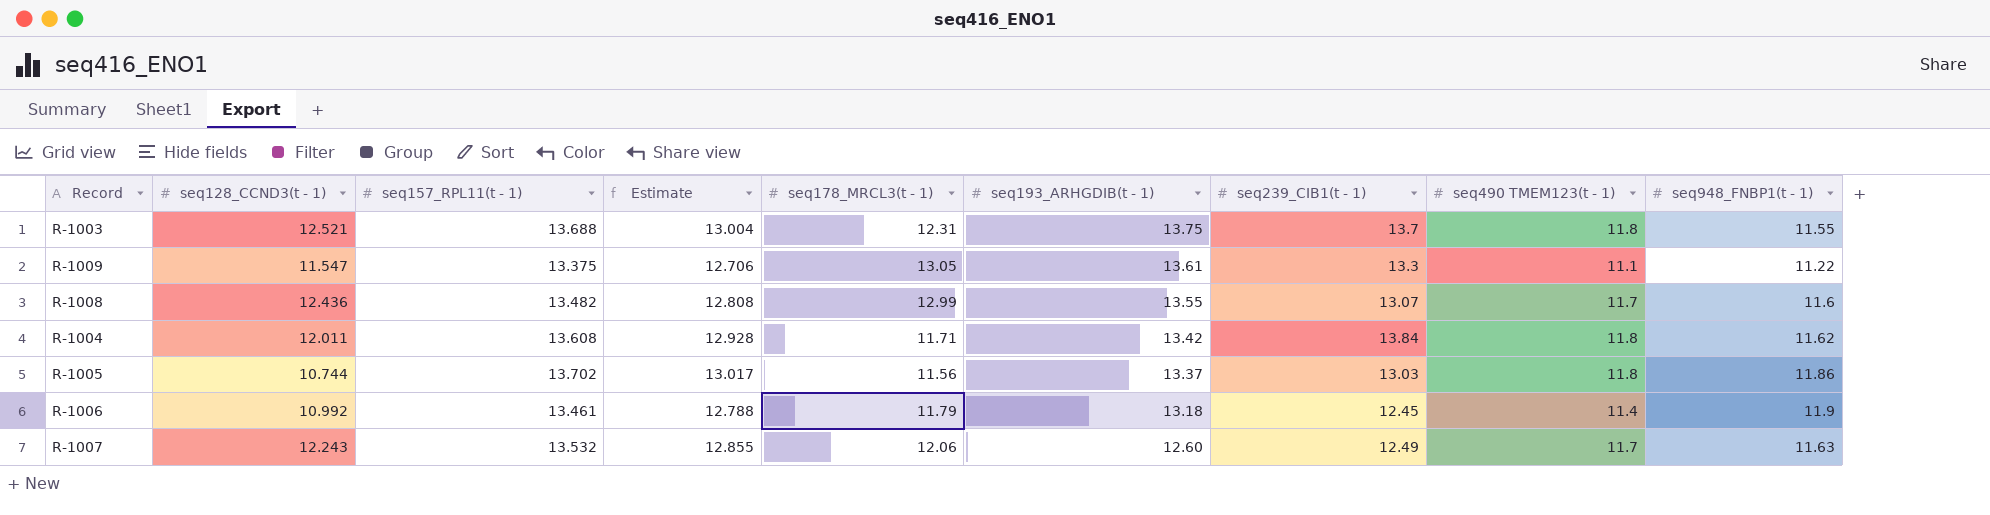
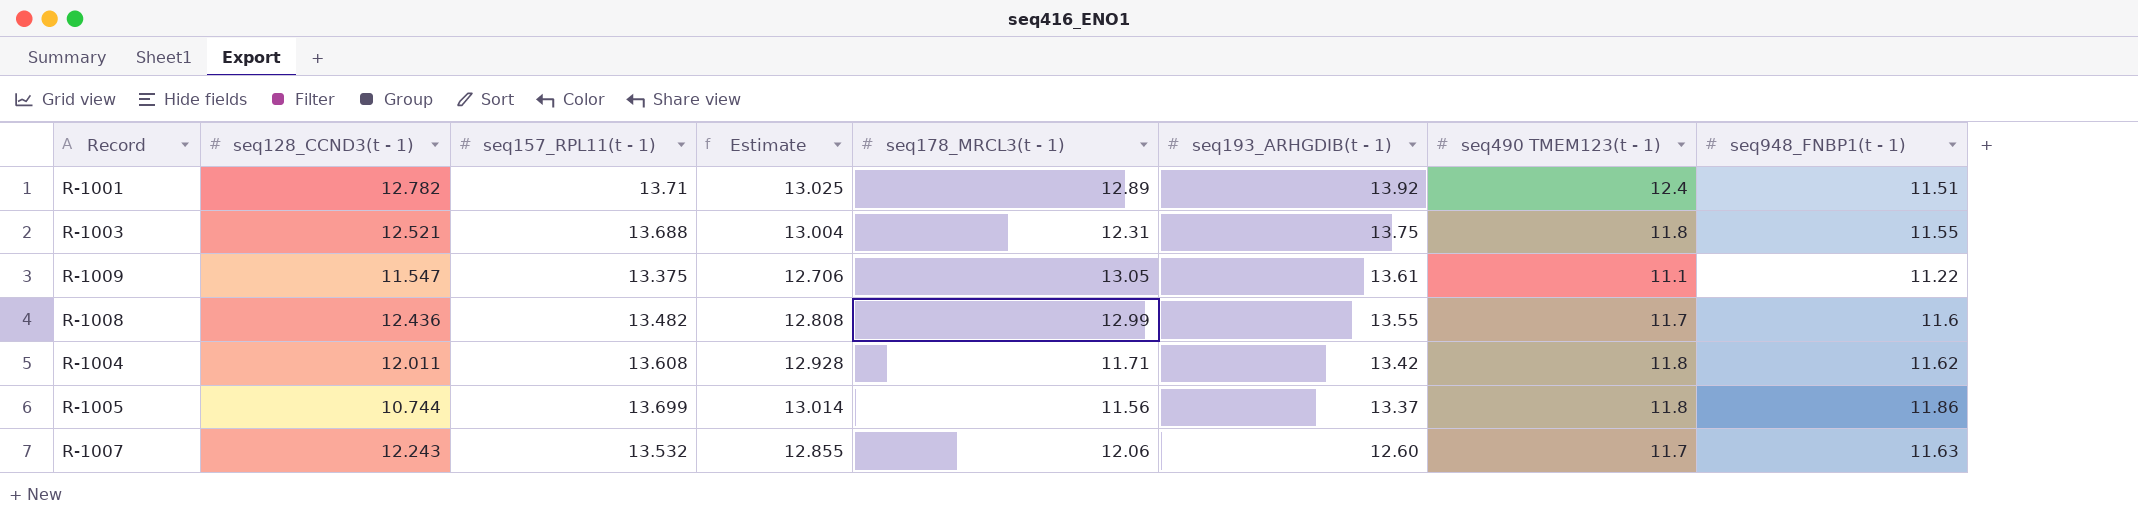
column seq239_CIB1(t - 1) | position: 7 -> none
row R-1006: 10.992 | 13.461 | 12.788 | 11.79 | 13.18 | 12.45 | 11.4 | 11.9 -> none
row R-1001: none -> 12.782 | 13.71 | 13.025 | 12.89 | 13.92 | 12.4 | 11.51
R-1005 | seq157_RPL11(t - 1): 13.702 -> 13.699
R-1005 | Estimate: 13.017 -> 13.014

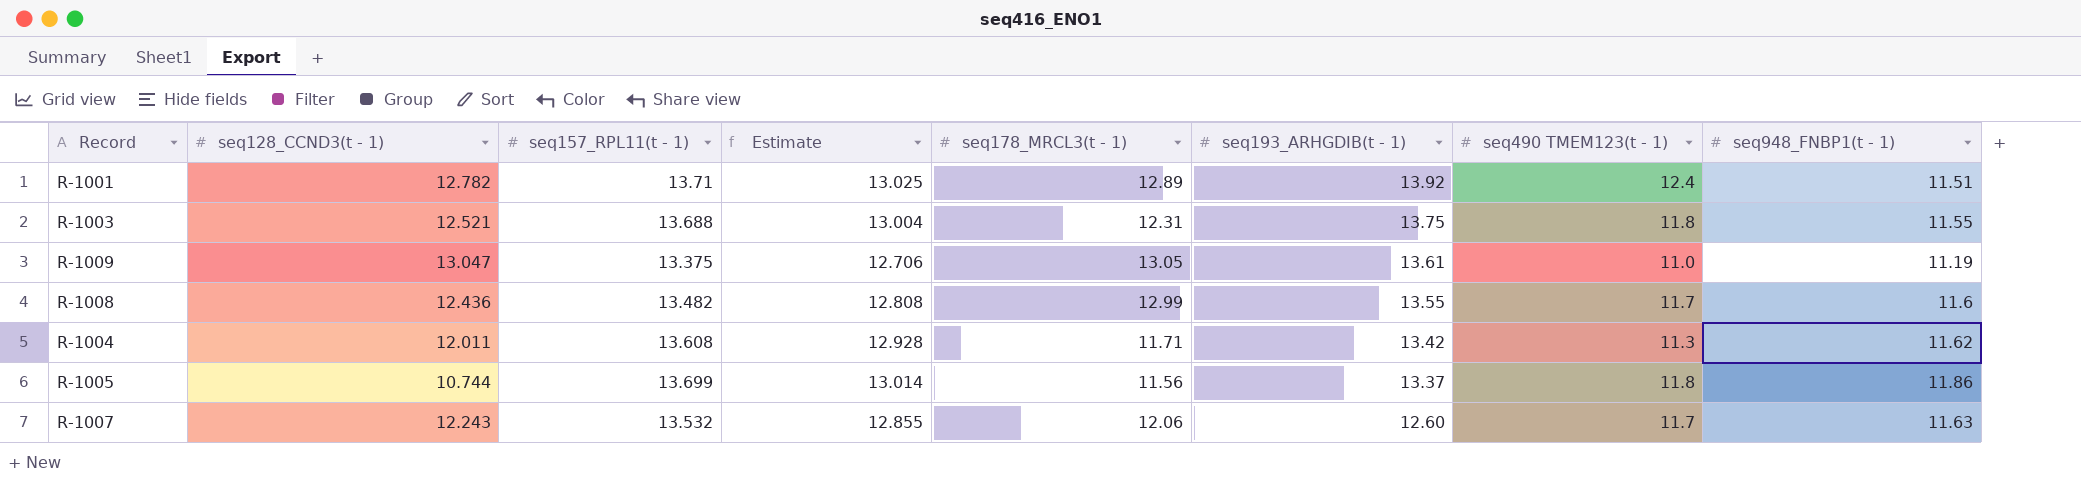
R-1009 | seq128_CCND3(t - 1): 11.547 -> 13.047
R-1009 | seq490 TMEM123(t - 1): 11.1 -> 11.0
R-1009 | seq948_FNBP1(t - 1): 11.22 -> 11.19
R-1004 | seq490 TMEM123(t - 1): 11.8 -> 11.3

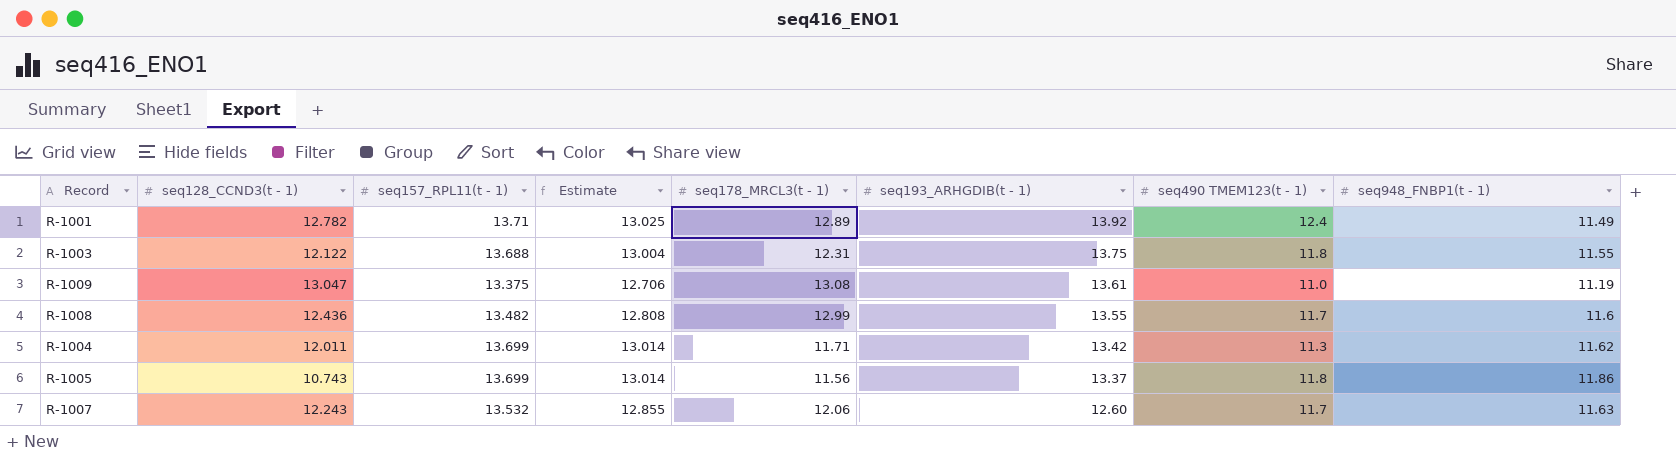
R-1001 | seq948_FNBP1(t - 1): 11.51 -> 11.49
R-1003 | seq128_CCND3(t - 1): 12.521 -> 12.122
R-1009 | seq178_MRCL3(t - 1): 13.05 -> 13.08
R-1004 | seq157_RPL11(t - 1): 13.608 -> 13.699
R-1004 | Estimate: 12.928 -> 13.014
R-1005 | seq128_CCND3(t - 1): 10.744 -> 10.743

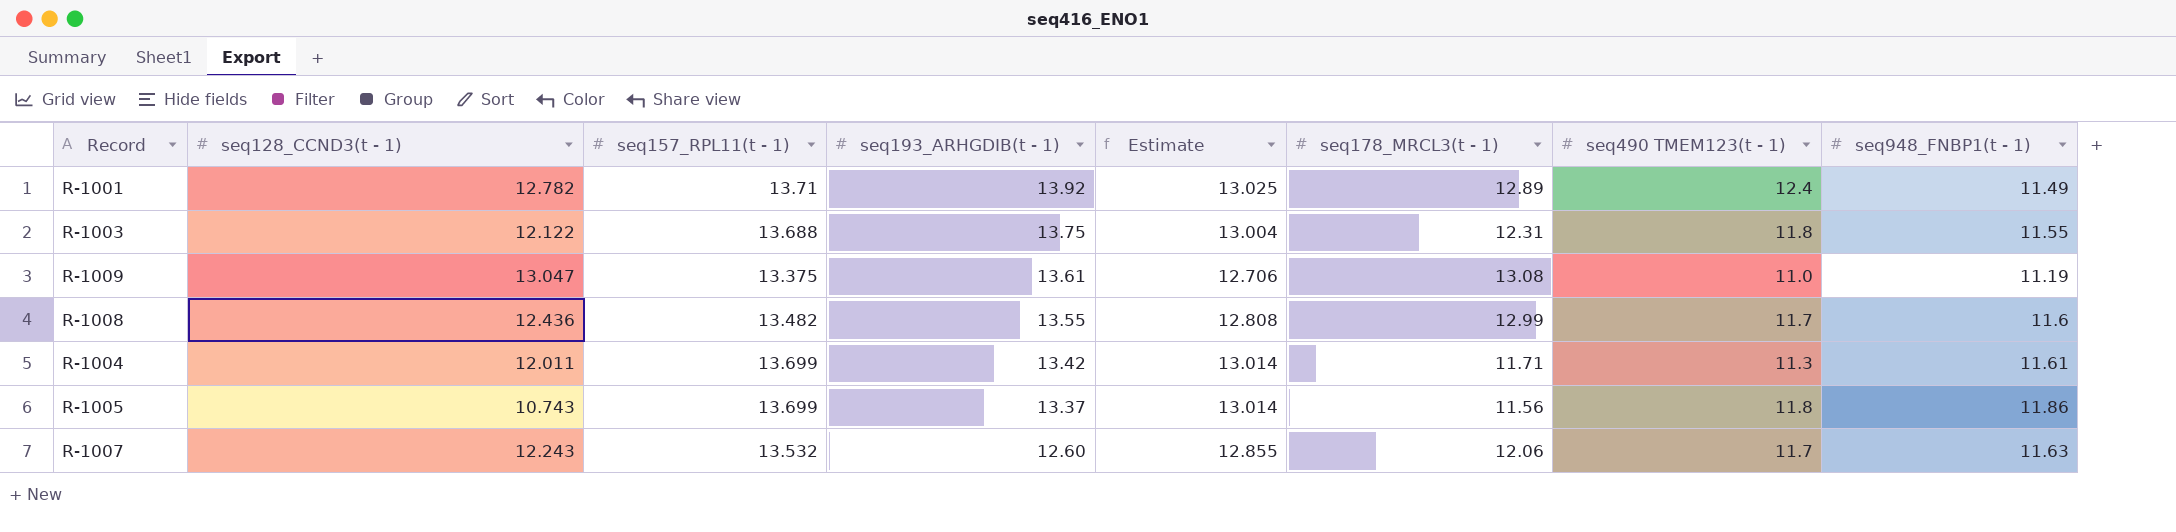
column seq193_ARHGDIB(t - 1) | position: 6 -> 4
R-1004 | seq948_FNBP1(t - 1): 11.62 -> 11.61

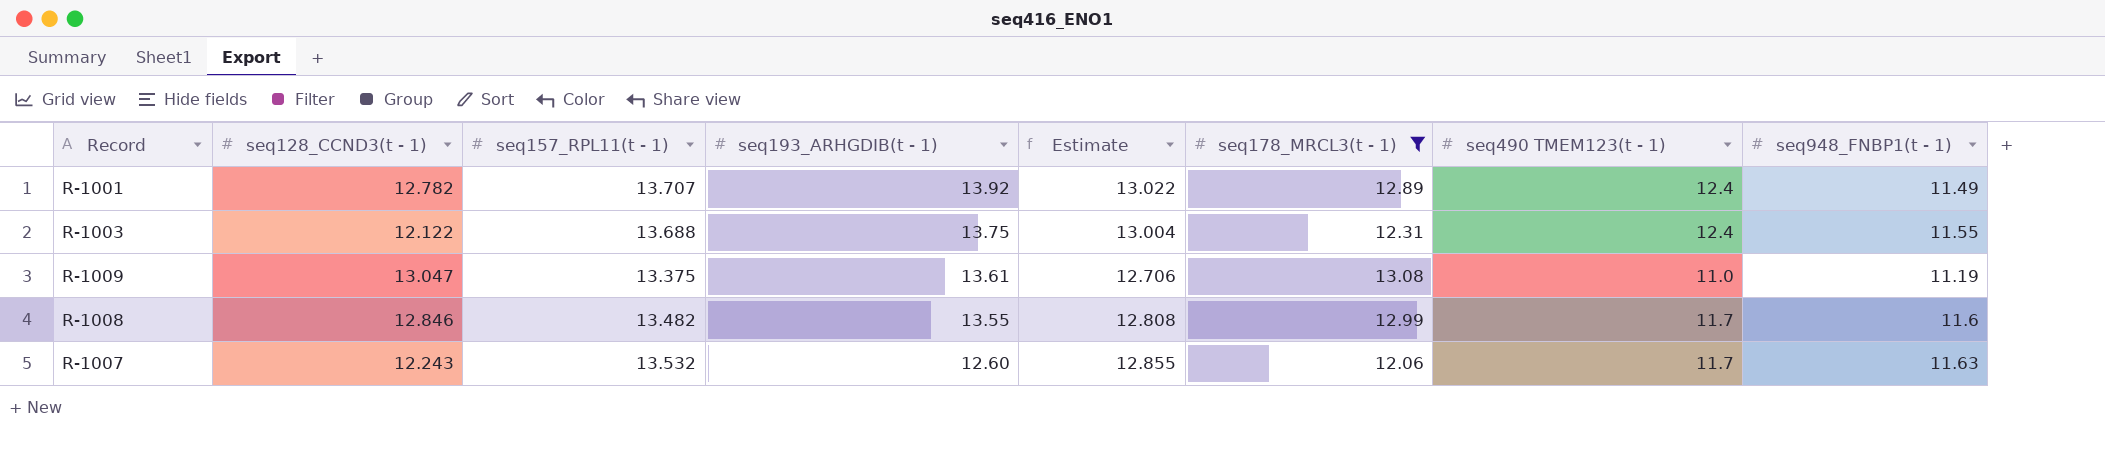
filter: none -> seq178_MRCL3(t - 1) >= 12.06
R-1001 | seq157_RPL11(t - 1): 13.71 -> 13.707
R-1001 | Estimate: 13.025 -> 13.022
R-1003 | seq490 TMEM123(t - 1): 11.8 -> 12.4
R-1008 | seq128_CCND3(t - 1): 12.436 -> 12.846

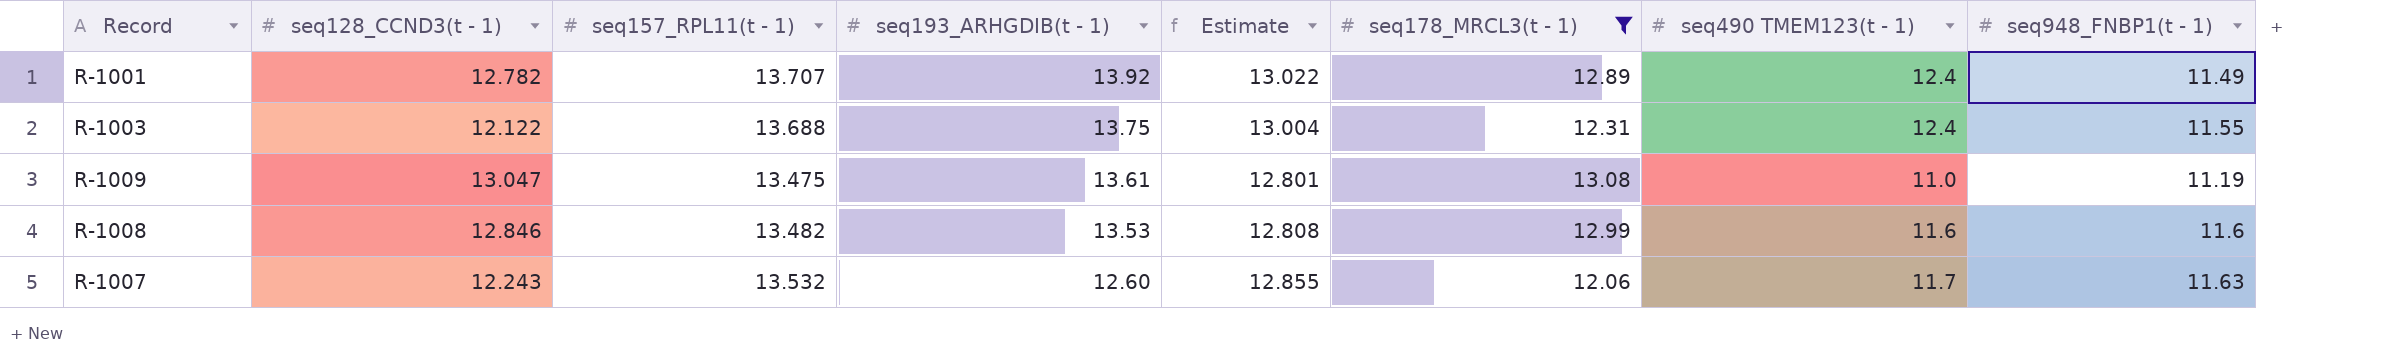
R-1009 | seq157_RPL11(t - 1): 13.375 -> 13.475
R-1009 | Estimate: 12.706 -> 12.801
R-1008 | seq193_ARHGDIB(t - 1): 13.55 -> 13.53
R-1008 | seq490 TMEM123(t - 1): 11.7 -> 11.6

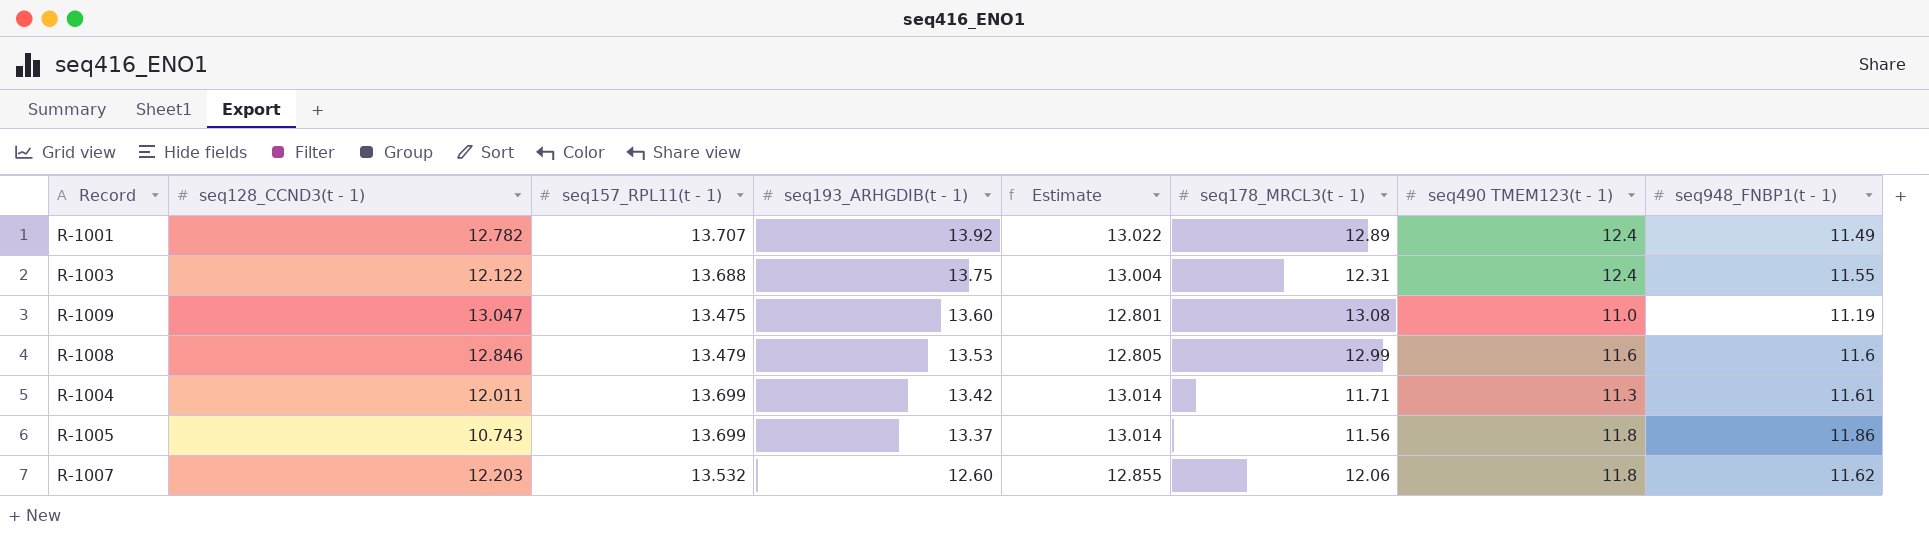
filter: seq178_MRCL3(t - 1) >= 12.06 -> none
R-1009 | seq193_ARHGDIB(t - 1): 13.61 -> 13.60
R-1008 | seq157_RPL11(t - 1): 13.482 -> 13.479
R-1008 | Estimate: 12.808 -> 12.805
R-1007 | seq128_CCND3(t - 1): 12.243 -> 12.203
R-1007 | seq490 TMEM123(t - 1): 11.7 -> 11.8
R-1007 | seq948_FNBP1(t - 1): 11.63 -> 11.62

